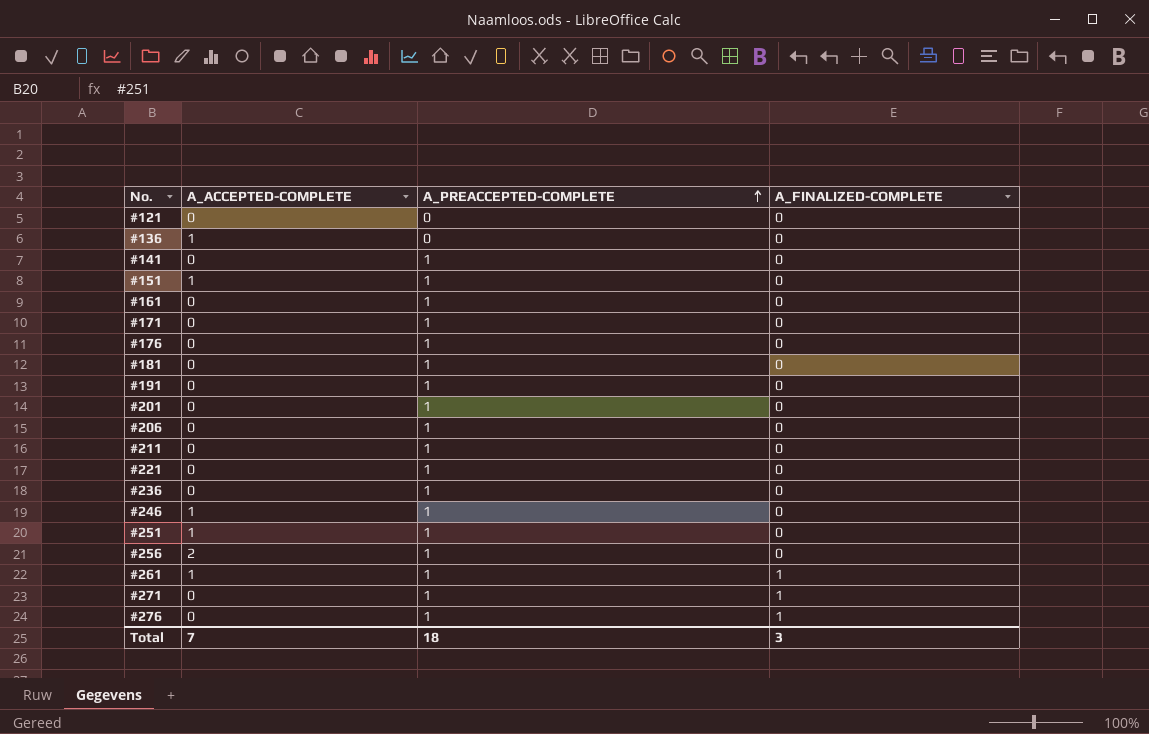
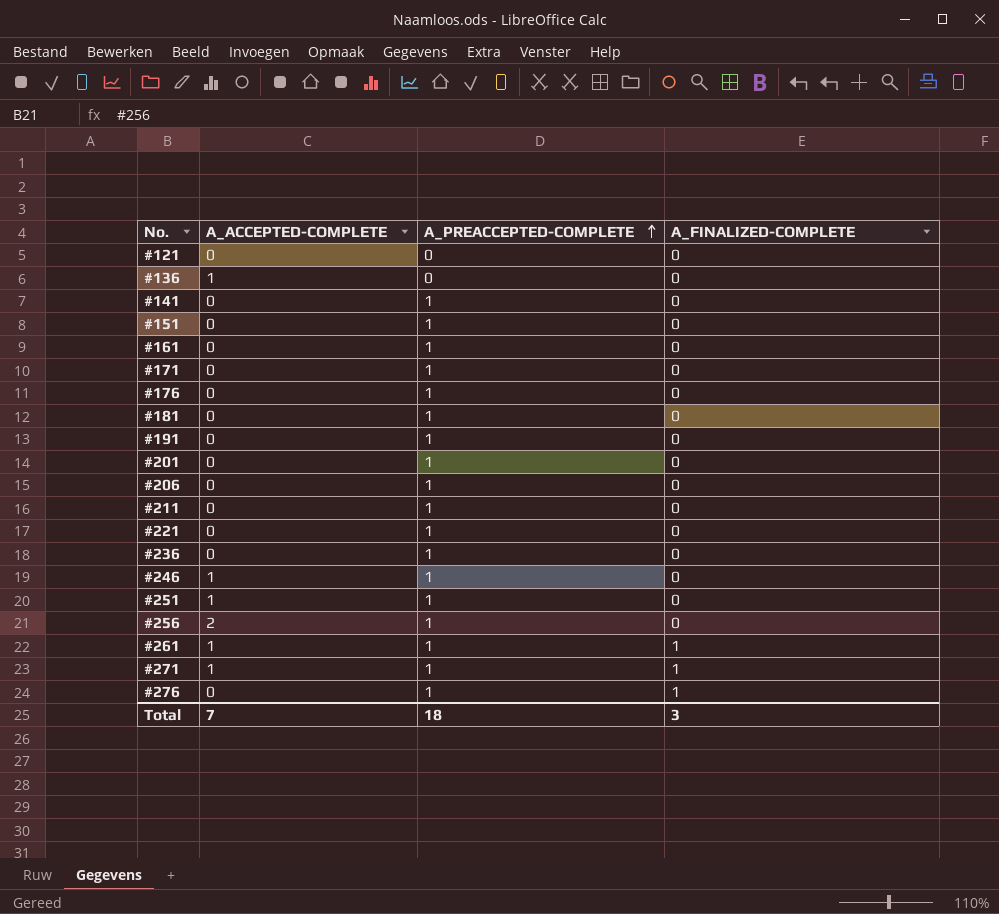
#151 | A_ACCEPTED-COMPLETE: 1 -> 0
#271 | A_ACCEPTED-COMPLETE: 0 -> 1

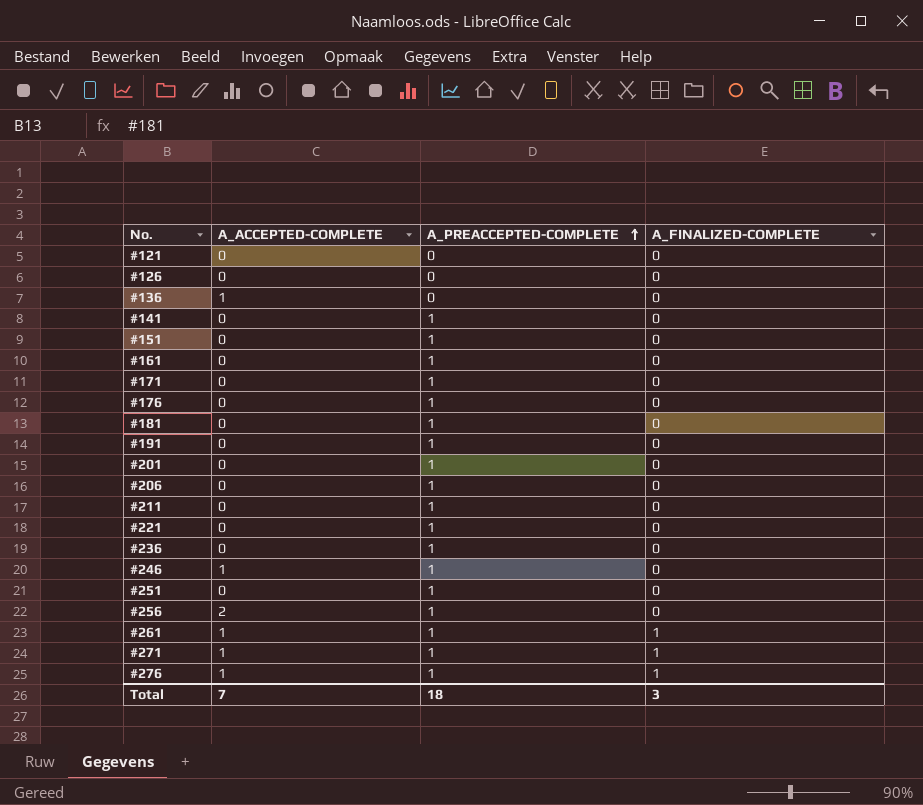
row #126: none -> 0 | 0 | 0
#251 | A_ACCEPTED-COMPLETE: 1 -> 0
#276 | A_ACCEPTED-COMPLETE: 0 -> 1

